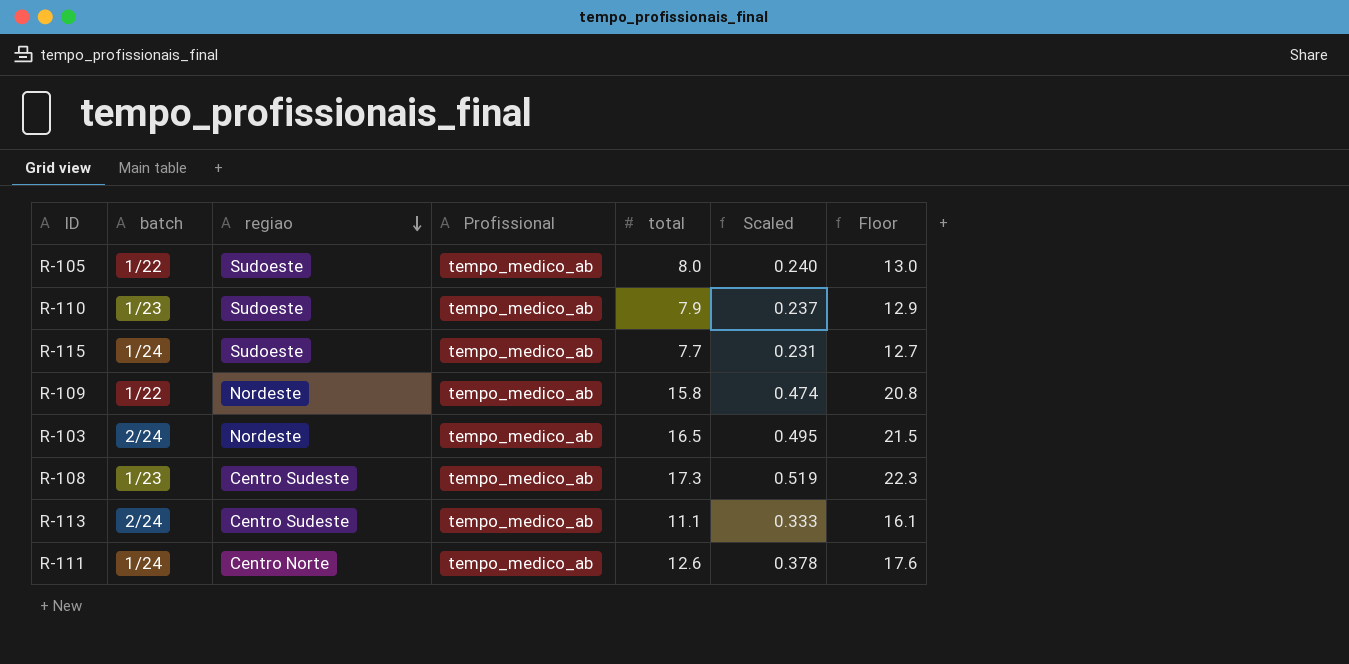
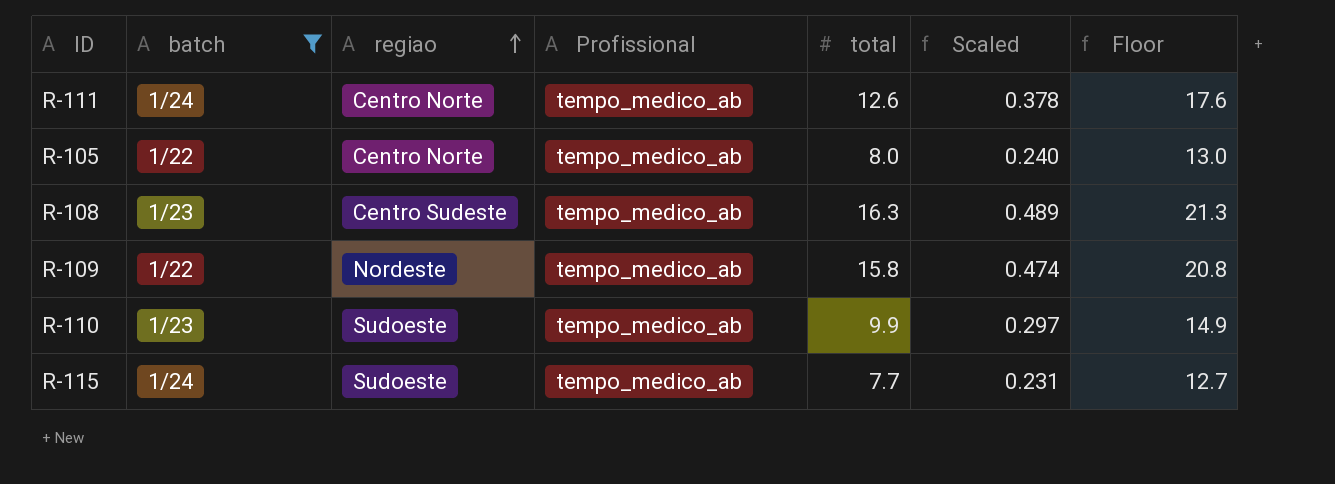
filter: none -> batch != 2/24
row order: regiao descending -> regiao ascending
R-105 | regiao: Sudoeste -> Centro Norte
R-108 | total: 17.3 -> 16.3
R-108 | Scaled: 0.519 -> 0.489
R-108 | Floor: 22.3 -> 21.3
R-110 | total: 7.9 -> 9.9
R-110 | Scaled: 0.237 -> 0.297
R-110 | Floor: 12.9 -> 14.9

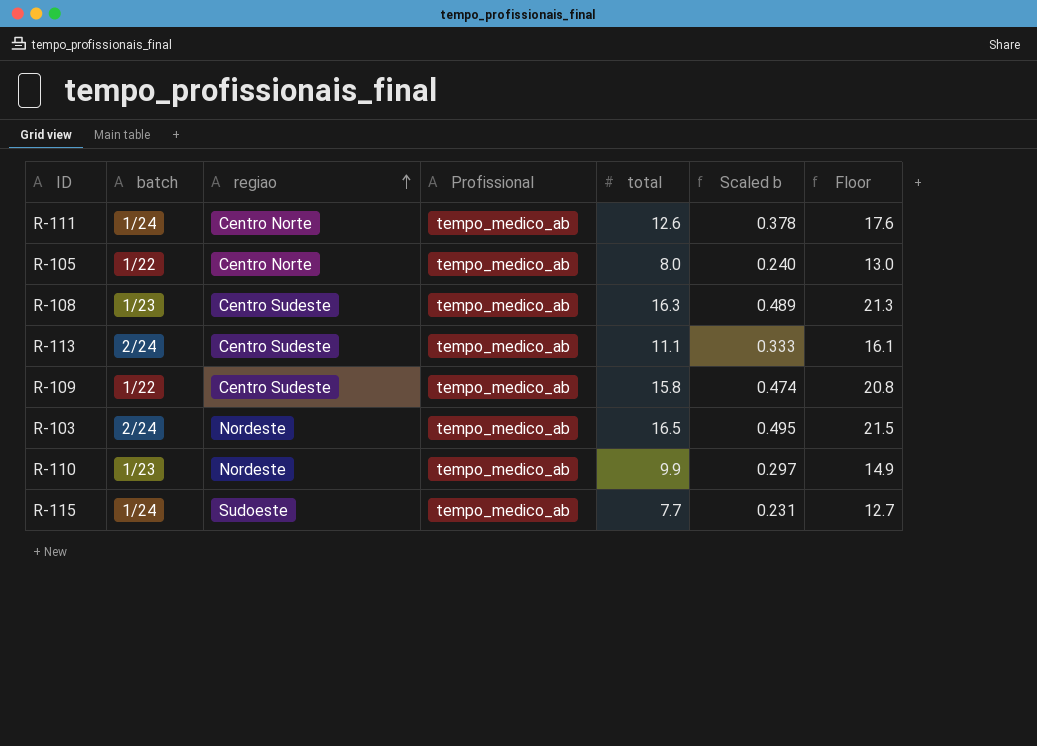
filter: batch != 2/24 -> none
column name: Scaled -> Scaled b
R-109 | regiao: Nordeste -> Centro Sudeste
R-110 | regiao: Sudoeste -> Nordeste

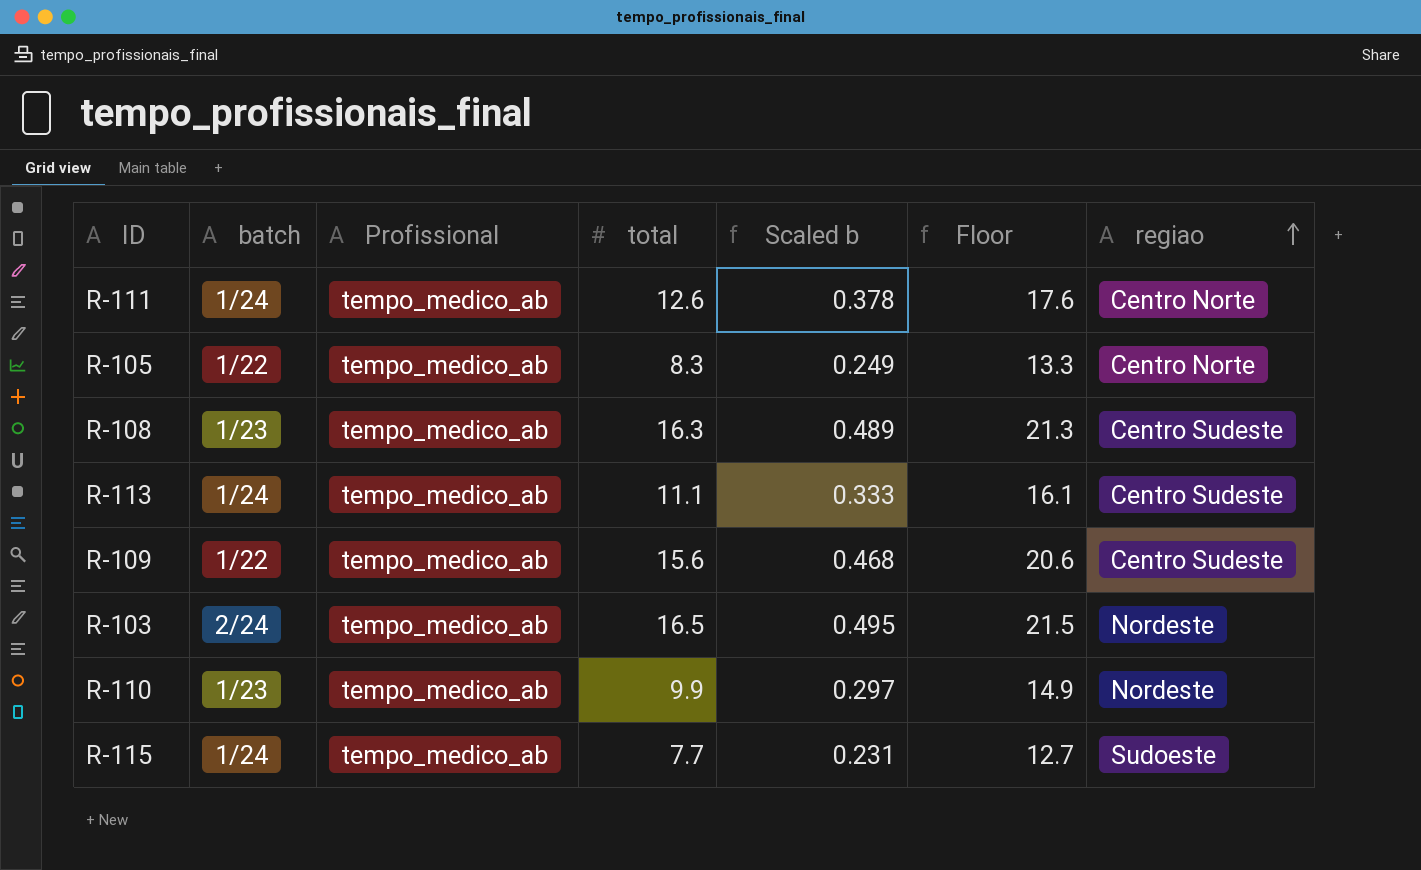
column regiao | position: 3 -> 7
R-105 | total: 8.0 -> 8.3
R-105 | Scaled b: 0.240 -> 0.249
R-105 | Floor: 13.0 -> 13.3
R-113 | batch: 2/24 -> 1/24
R-109 | total: 15.8 -> 15.6
R-109 | Scaled b: 0.474 -> 0.468
R-109 | Floor: 20.8 -> 20.6

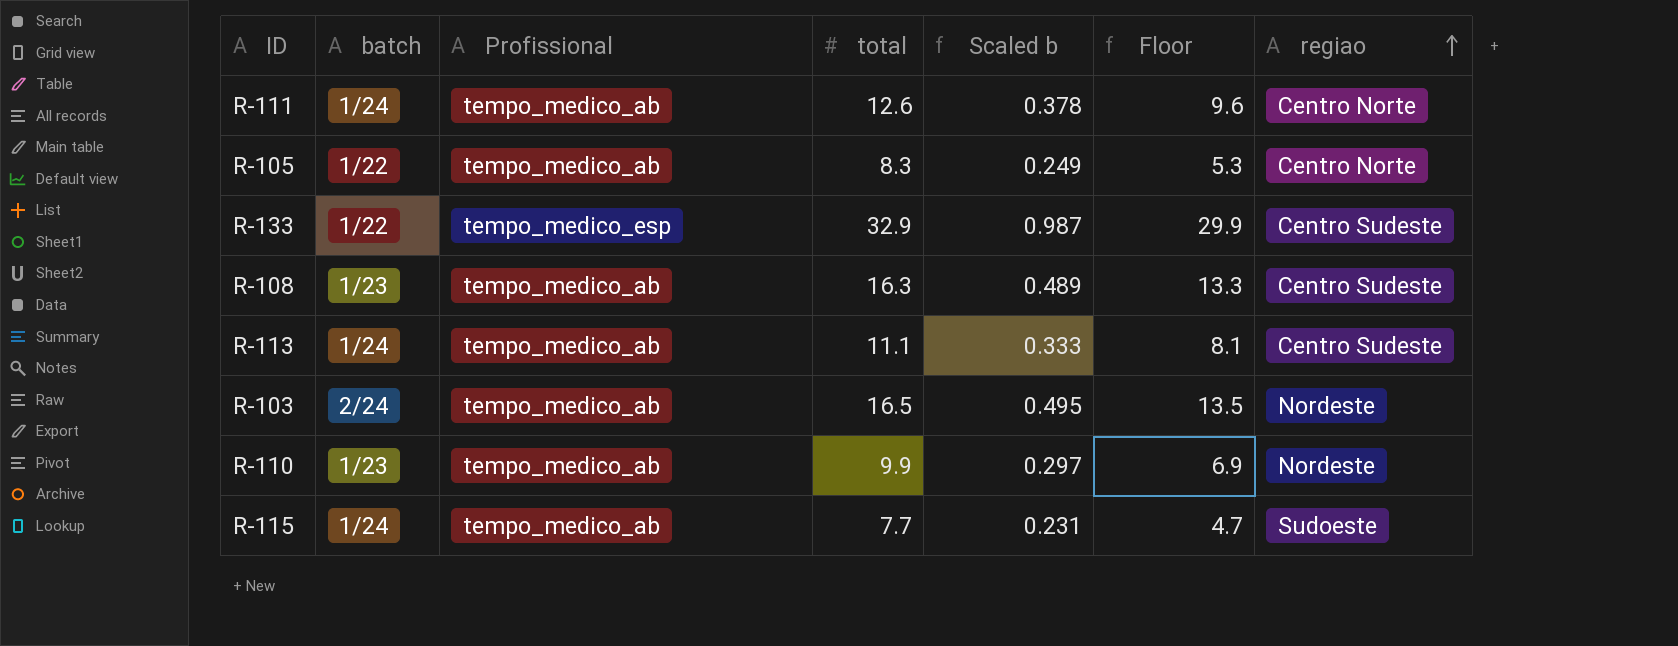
column Floor | formula: [total] + 5 -> [total] - 3
row R-109: 1/22 | tempo_medico_ab | 15.6 | 0.468 | 20.6 | Centro Sudeste -> none
row R-133: none -> 1/22 | tempo_medico_esp | 32.9 | 0.987 | 29.9 | Centro Sudeste

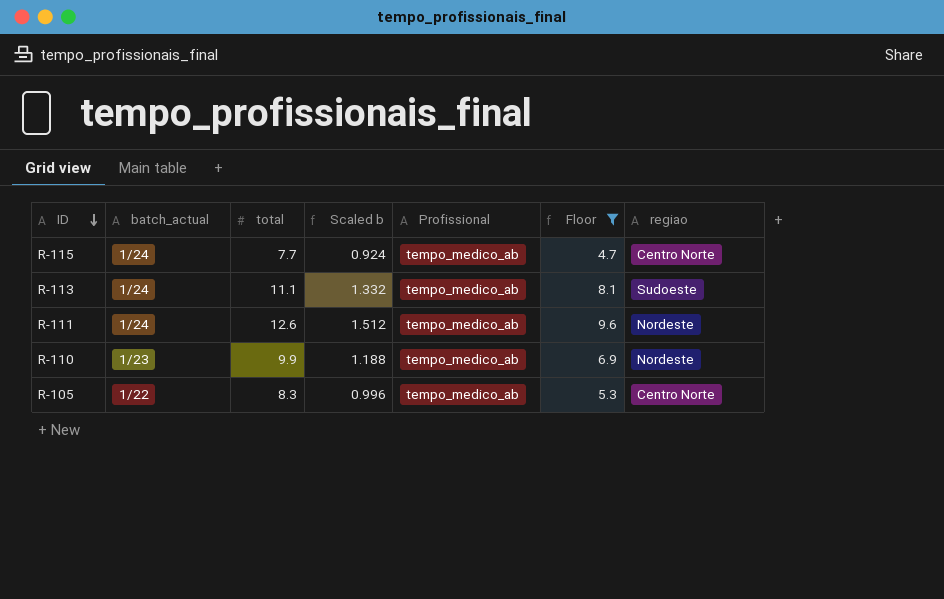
filter: none -> Floor <= 9.6
row order: regiao ascending -> ID descending
column name: batch -> batch_actual
column Scaled b | formula: [total] * 0.03 -> [total] * 0.12
column Profissional | position: 3 -> 5
R-115 | regiao: Sudoeste -> Centro Norte
R-113 | regiao: Centro Sudeste -> Sudoeste
R-111 | regiao: Centro Norte -> Nordeste

